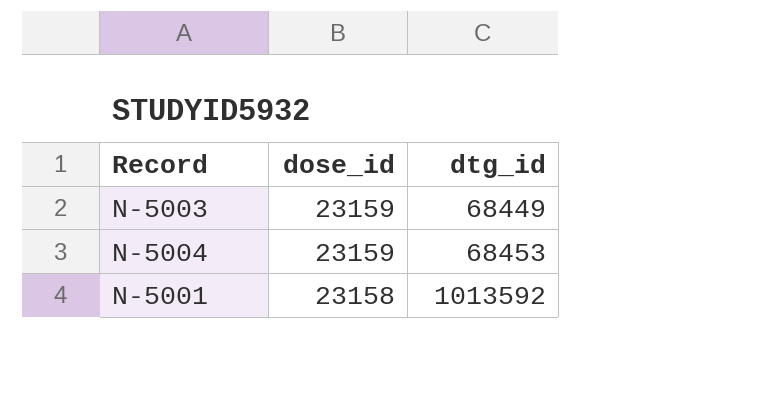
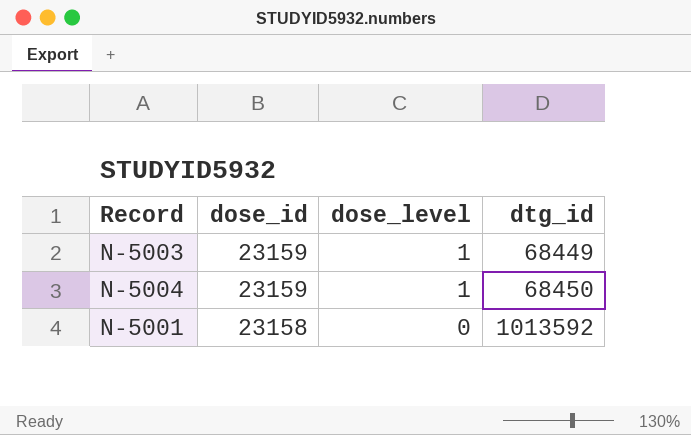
column dose_level | position: none -> 3
N-5004 | dtg_id: 68453 -> 68450

